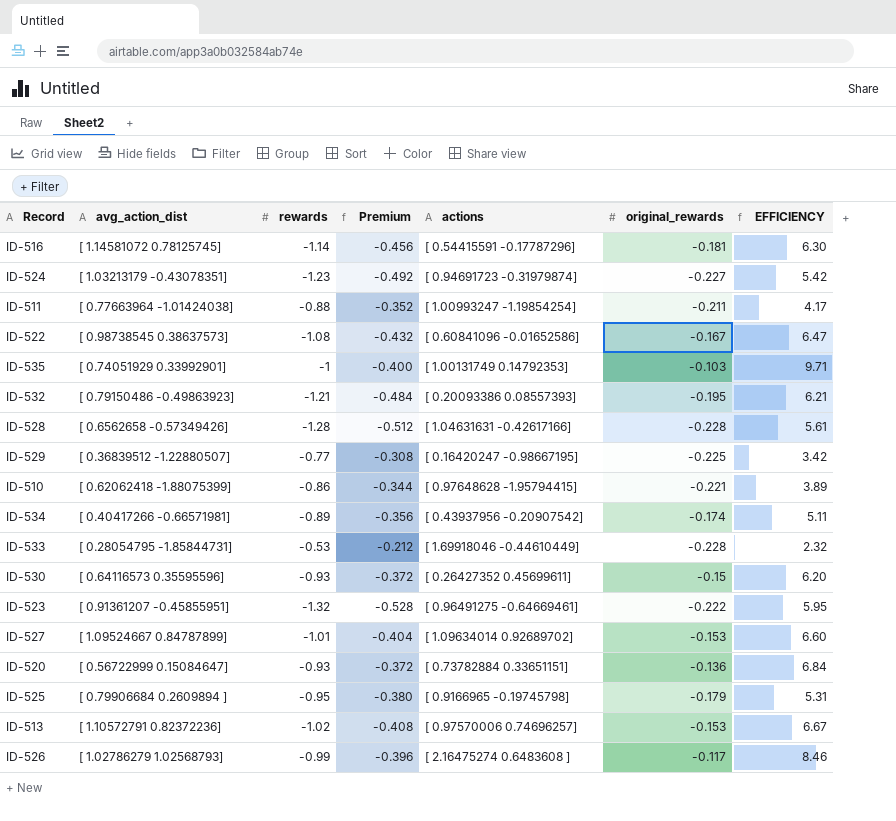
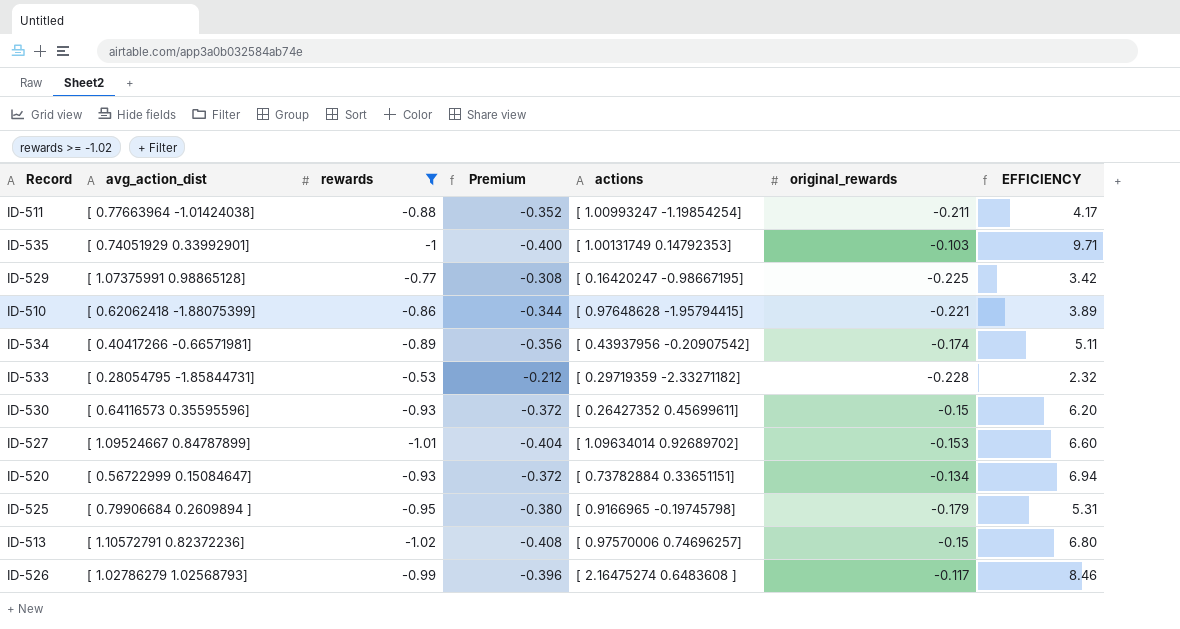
filter: none -> rewards >= -1.02
ID-529 | avg_action_dist: [ 0.36839512 -1.22880507] -> [ 1.07375991 0.98865128]
ID-533 | actions: [ 1.69918046 -0.44610449] -> [ 0.29719359 -2.33271182]
ID-520 | original_rewards: -0.136 -> -0.134
ID-520 | EFFICIENCY: 6.84 -> 6.94
ID-513 | original_rewards: -0.153 -> -0.15
ID-513 | EFFICIENCY: 6.67 -> 6.80

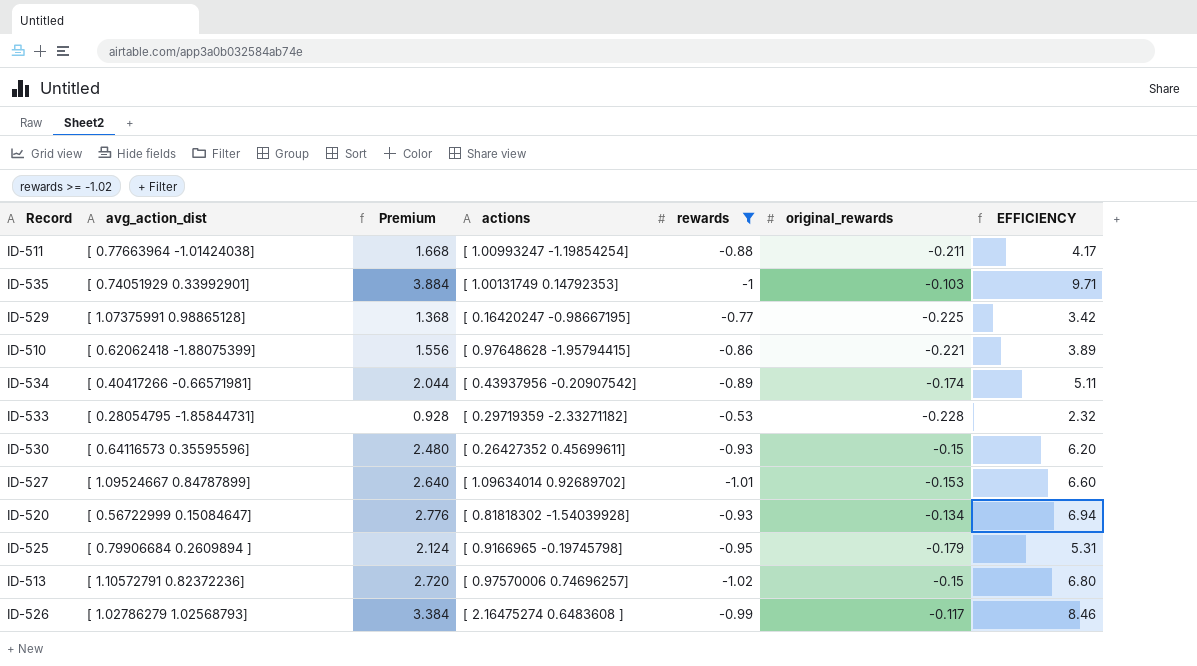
column Premium | formula: [rewards] * 0.4 -> [EFFICIENCY] * 0.4
column rewards | position: 3 -> 5
ID-520 | actions: [ 0.73782884 0.33651151] -> [ 0.81818302 -1.54039928]

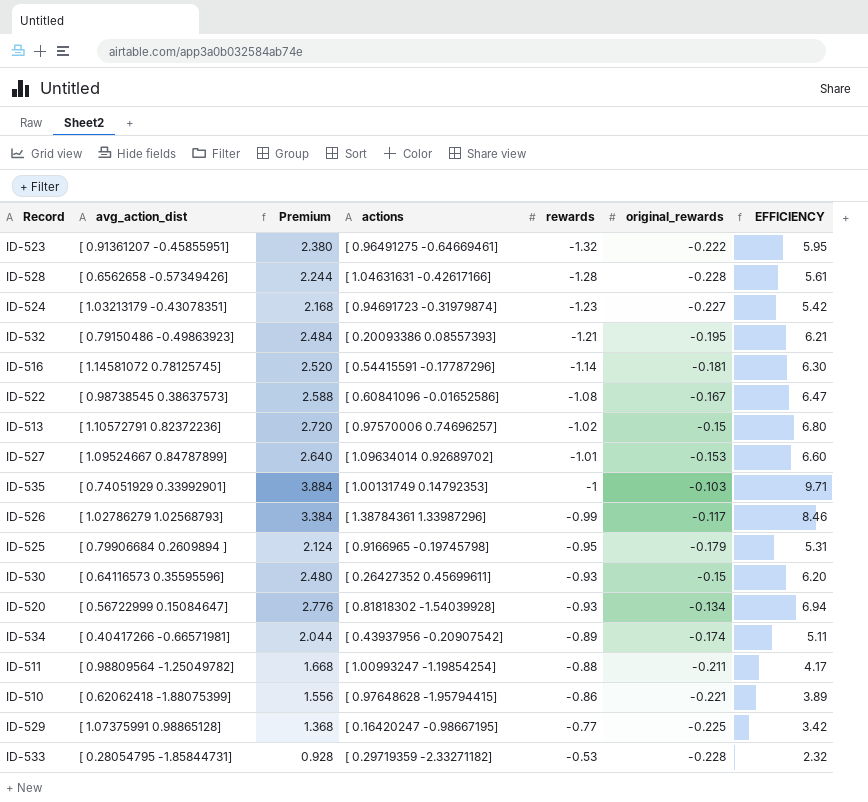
filter: rewards >= -1.02 -> none
row order: none -> rewards ascending
ID-526 | actions: [ 2.16475274 0.6483608 ] -> [ 1.38784361 1.33987296]
ID-511 | avg_action_dist: [ 0.77663964 -1.01424038] -> [ 0.98809564 -1.25049782]

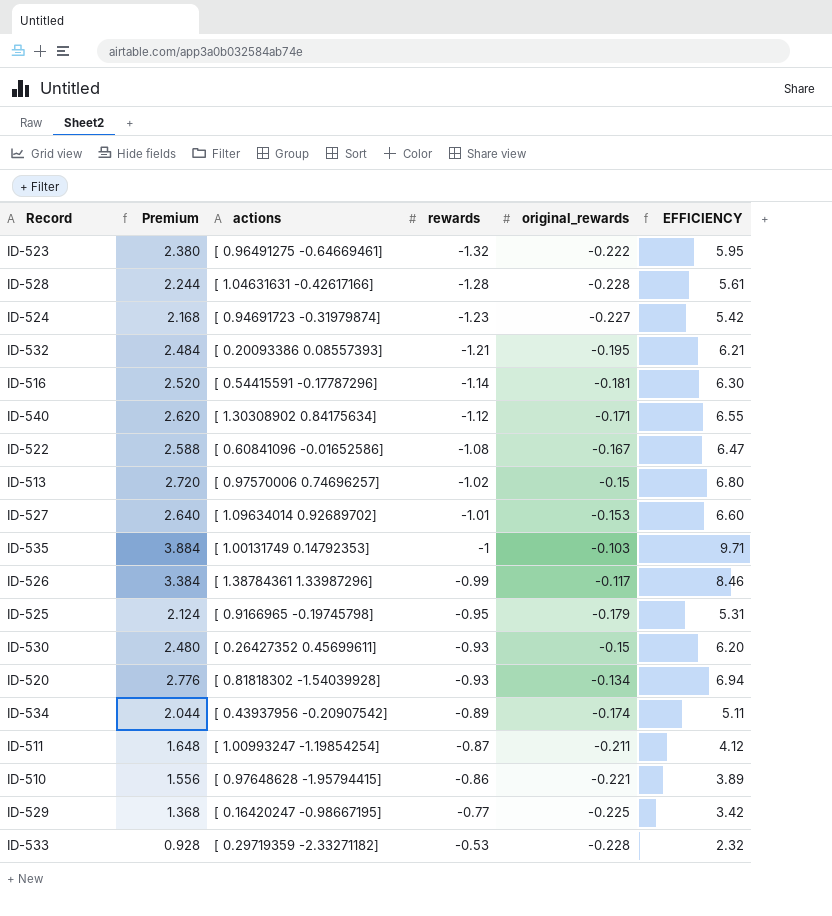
column avg_action_dist | position: 2 -> none
row ID-540: none -> 2.620 | [ 1.30308902 0.84175634] | -1.12 | -0.171 | 6.55
ID-511 | Premium: 1.668 -> 1.648
ID-511 | rewards: -0.88 -> -0.87
ID-511 | EFFICIENCY: 4.17 -> 4.12

